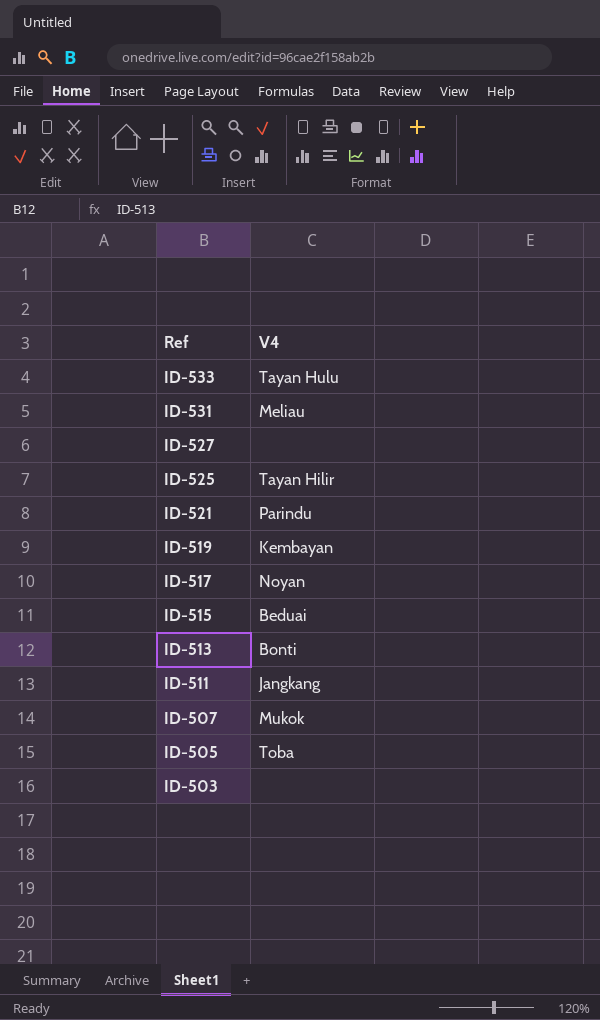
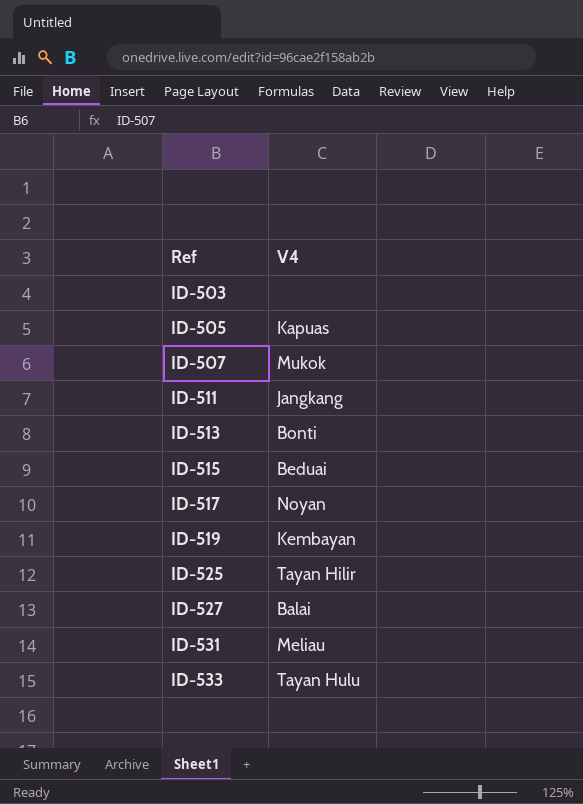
row order: Ref descending -> Ref ascending
row ID-521: Parindu -> none
ID-505 | V4: Toba -> Kapuas
ID-527 | V4: none -> Balai

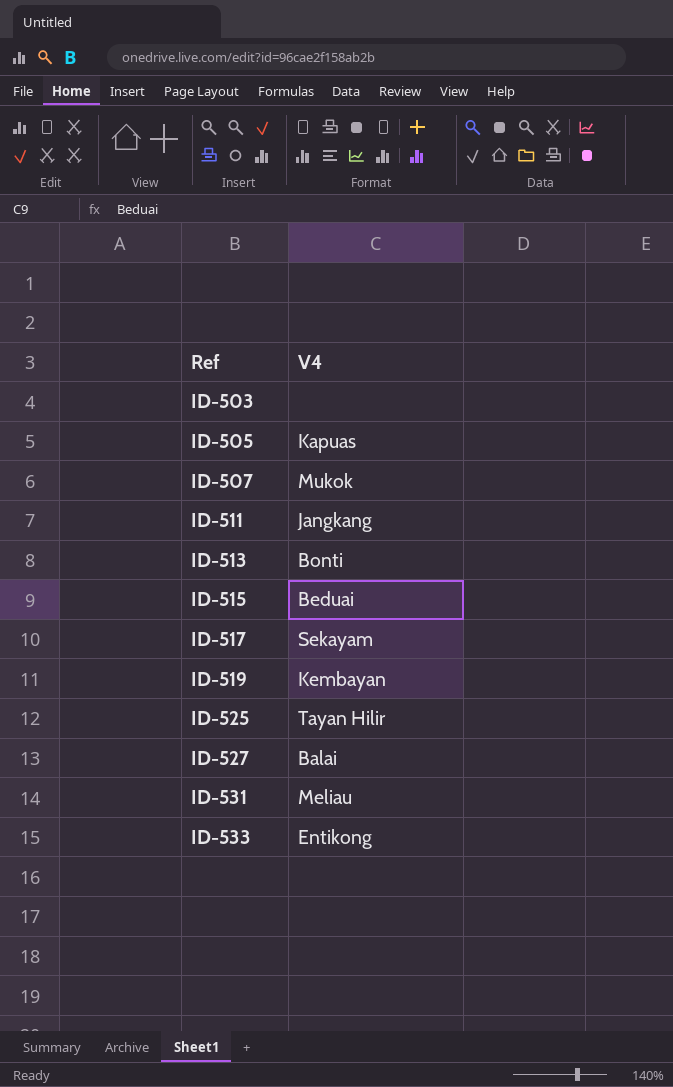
ID-517 | V4: Noyan -> Sekayam
ID-533 | V4: Tayan Hulu -> Entikong

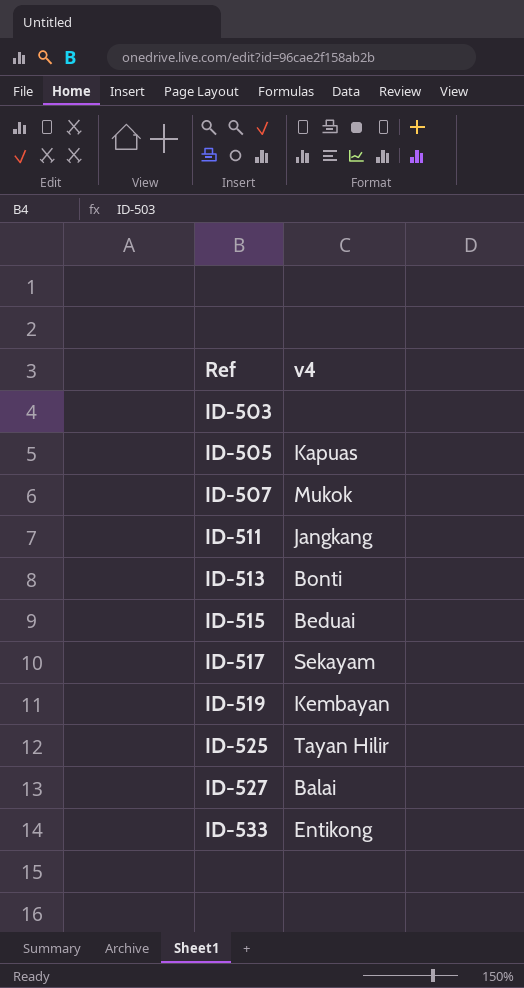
column name: V4 -> v4
row ID-531: Meliau -> none

